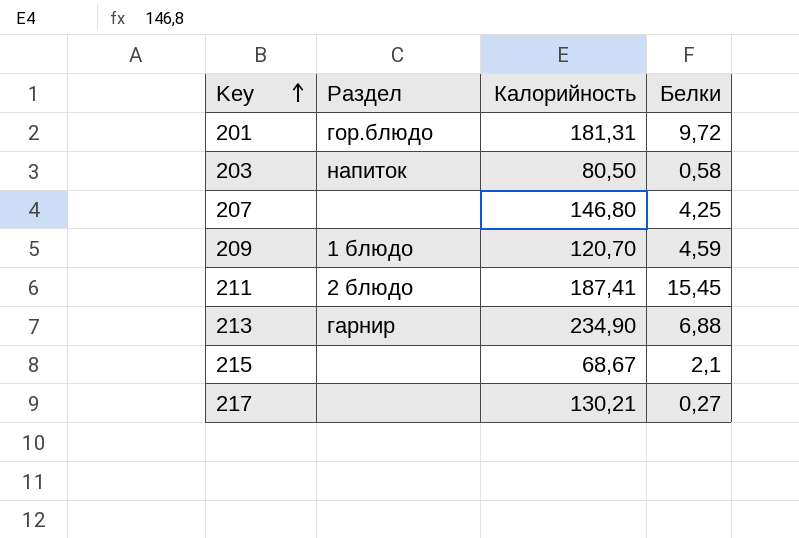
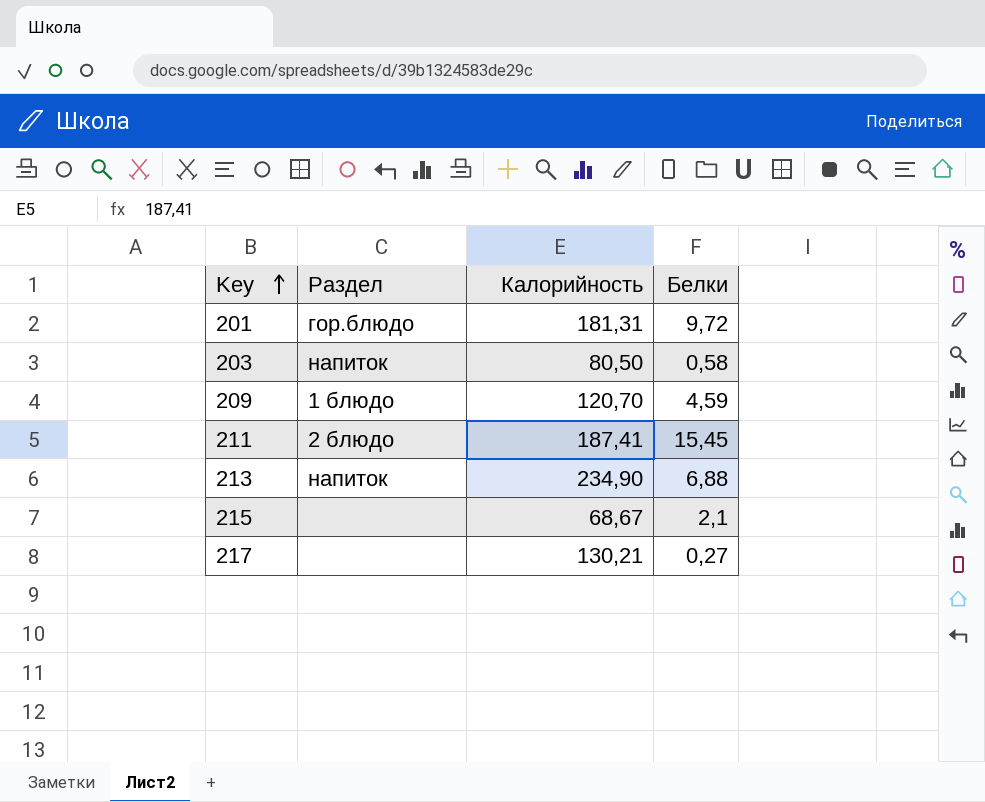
row 207: none | 146,80 | 4,25 -> none
213 | Раздел: гарнир -> напиток

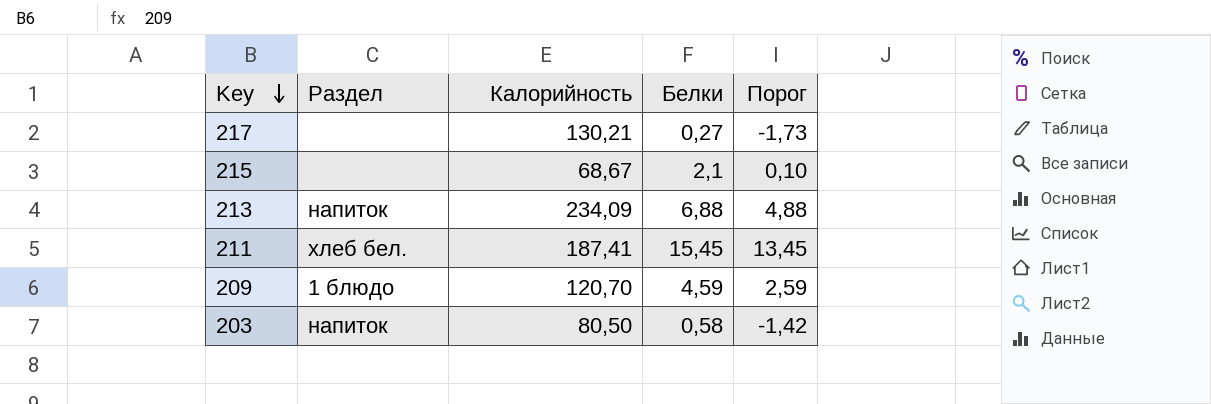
row order: Key ascending -> Key descending
column Порог | formula: none -> [Белки] - 2
row 201: гор.блюдо | 181,31 | 9,72 -> none
213 | Калорийность: 234,90 -> 234,09
211 | Раздел: 2 блюдо -> хлеб бел.

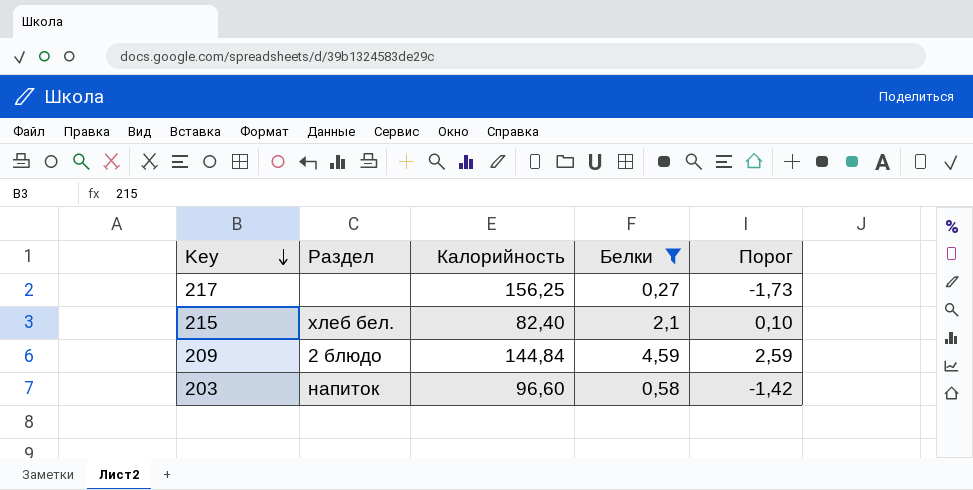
filter: none -> Белки <= 4,59
217 | Калорийность: 130,21 -> 156,25
215 | Раздел: none -> хлеб бел.
215 | Калорийность: 68,67 -> 82,40
209 | Раздел: 1 блюдо -> 2 блюдо
209 | Калорийность: 120,70 -> 144,84
203 | Калорийность: 80,50 -> 96,60

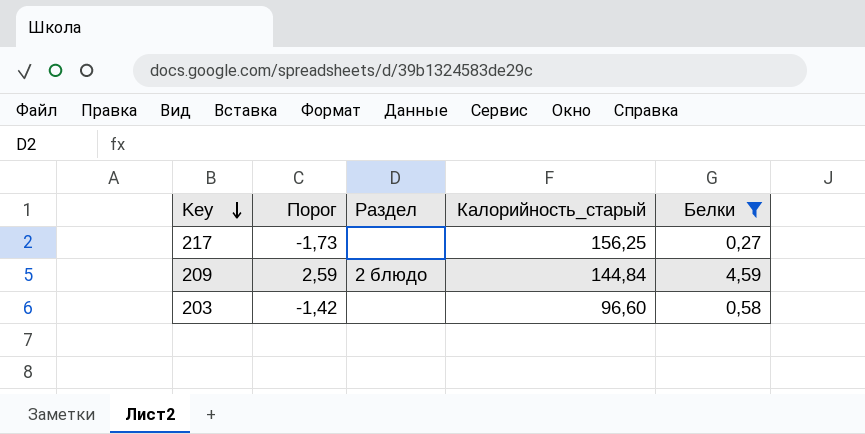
column Порог | position: 5 -> 2
column name: Калорийность -> Калорийность_старый
row 215: хлеб бел. | 82,40 | 2,1 | 0,10 -> none
203 | Раздел: напиток -> none

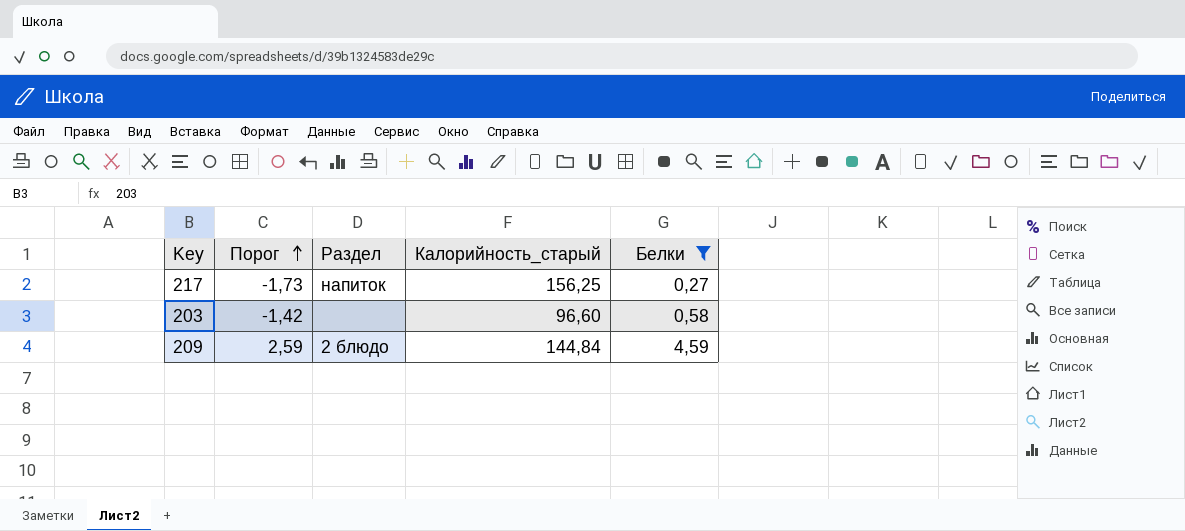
row order: Key descending -> Порог ascending
217 | Раздел: none -> напиток

